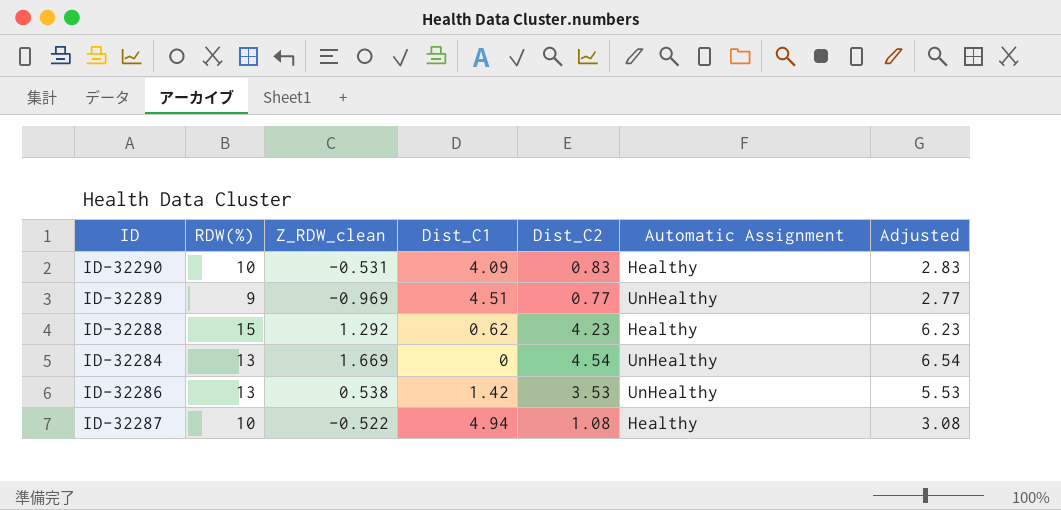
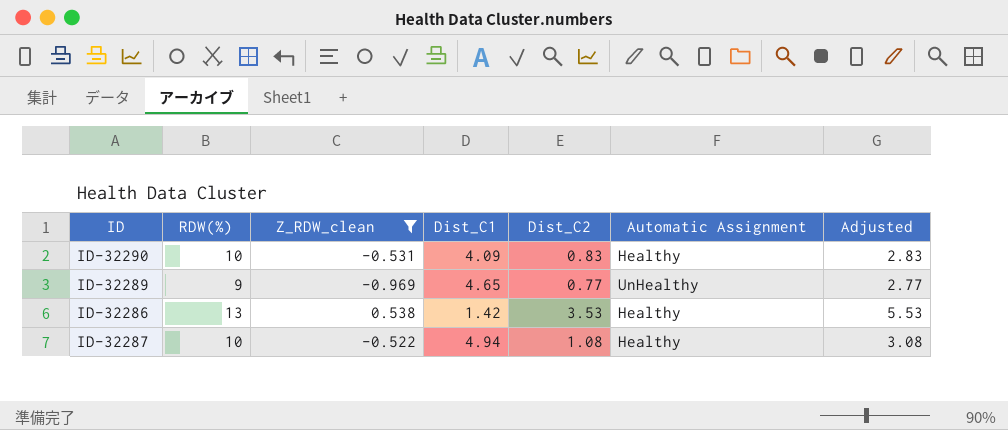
filter: none -> Z_RDW_clean <= 0.538
ID-32289 | Dist_C1: 4.51 -> 4.65
ID-32286 | Automatic Assignment: UnHealthy -> Healthy

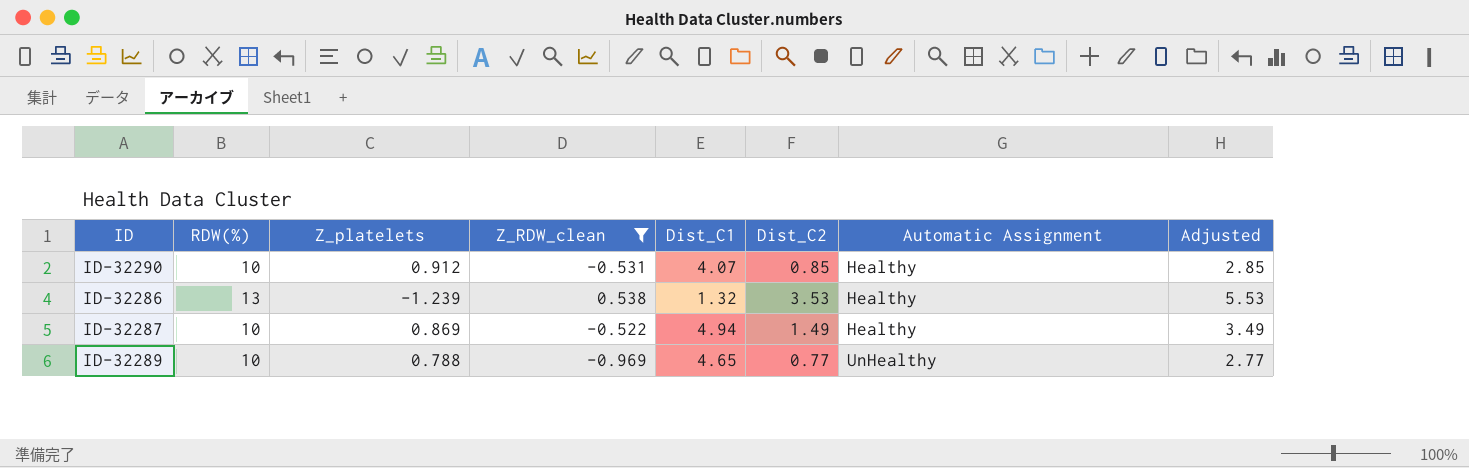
row order: none -> Automatic Assignment ascending
column Z_platelets | position: none -> 3
ID-32290 | Dist_C1: 4.09 -> 4.07
ID-32290 | Dist_C2: 0.83 -> 0.85
ID-32290 | Adjusted: 2.83 -> 2.85
ID-32286 | Dist_C1: 1.42 -> 1.32
ID-32287 | Dist_C2: 1.08 -> 1.49
ID-32287 | Adjusted: 3.08 -> 3.49
ID-32289 | RDW(%): 9 -> 10

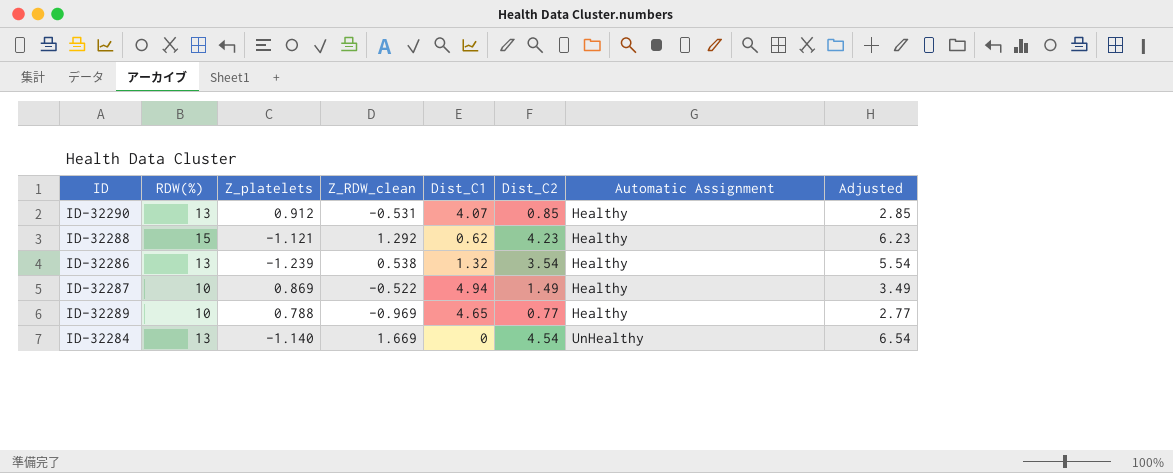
filter: Z_RDW_clean <= 0.538 -> none
ID-32290 | RDW(%): 10 -> 13
ID-32286 | Dist_C2: 3.53 -> 3.54
ID-32286 | Adjusted: 5.53 -> 5.54
ID-32289 | Automatic Assignment: UnHealthy -> Healthy

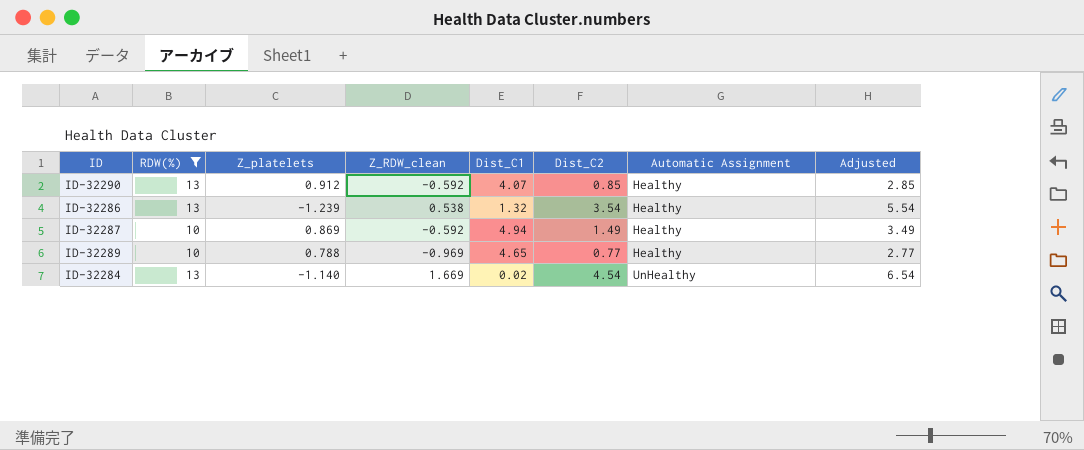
filter: none -> RDW(%) != 15
ID-32290 | Z_RDW_clean: -0.531 -> -0.592
ID-32287 | Z_RDW_clean: -0.522 -> -0.592
ID-32284 | Dist_C1: 0 -> 0.02

